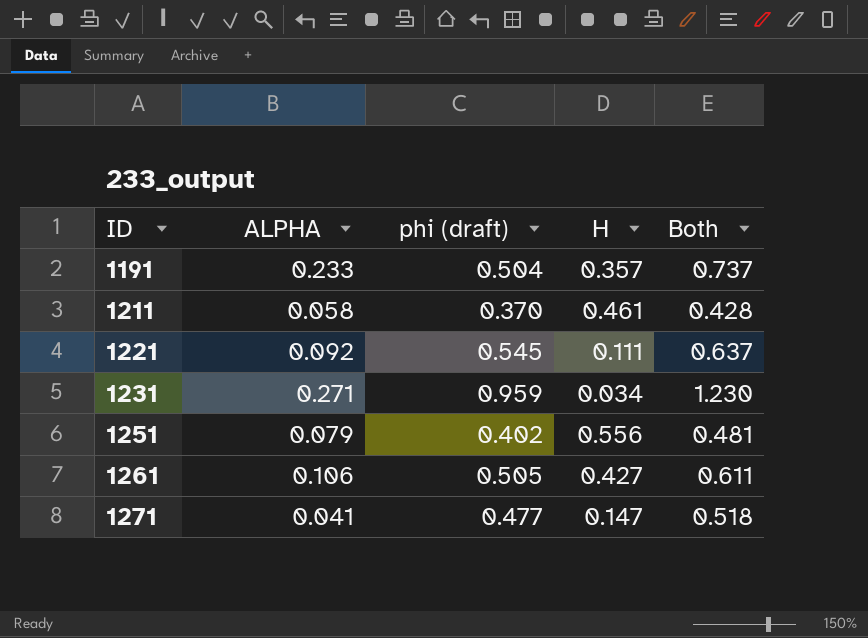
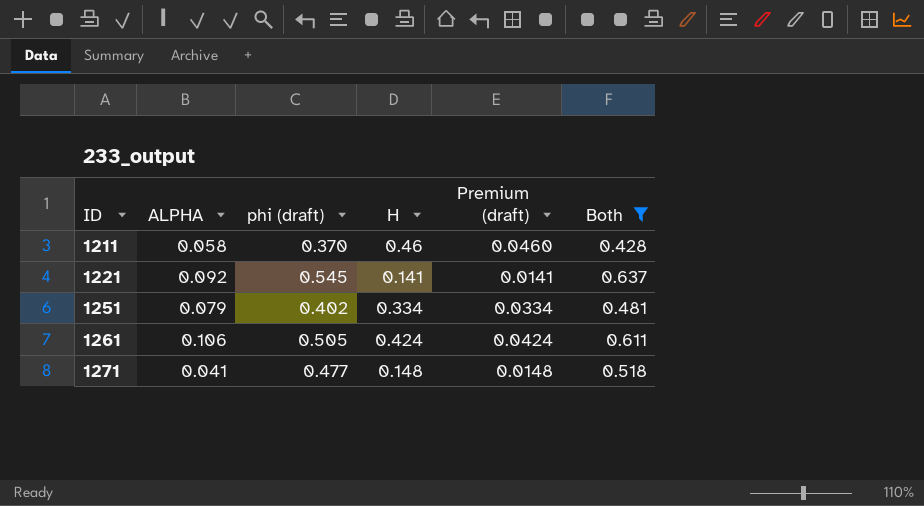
filter: none -> Both <= 0.637
column Premium (draft) | formula: none -> [H] * 0.1
1211 | H: 0.461 -> 0.46
1221 | H: 0.111 -> 0.141
1251 | H: 0.556 -> 0.334
1261 | H: 0.427 -> 0.424
1271 | H: 0.147 -> 0.148

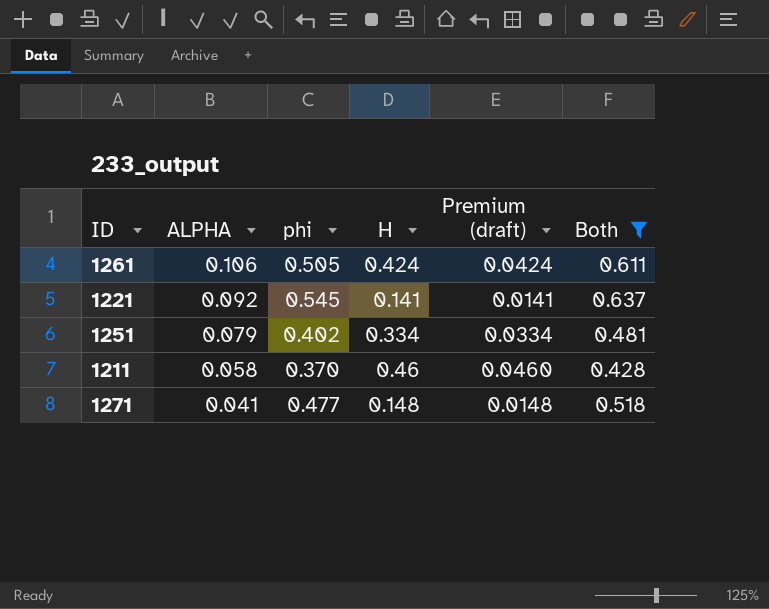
row order: ID ascending -> ALPHA descending
column name: phi (draft) -> phi

